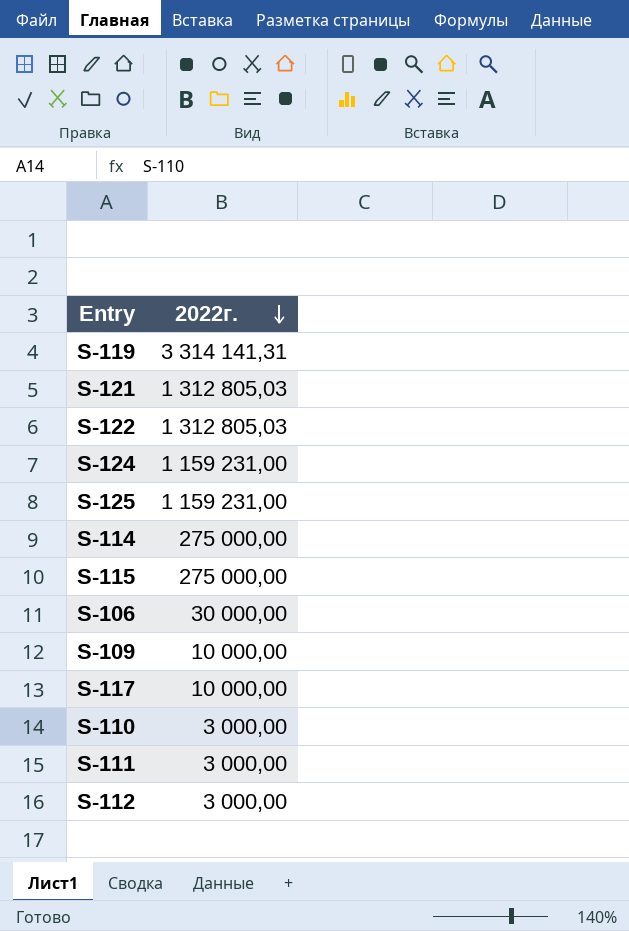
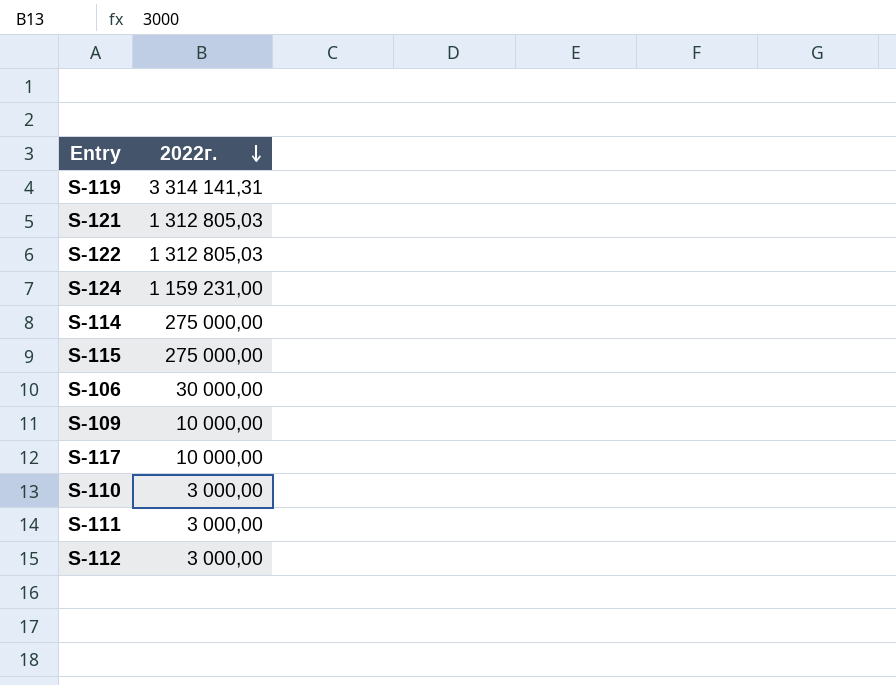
row S-125: 1 159 231,00 -> none

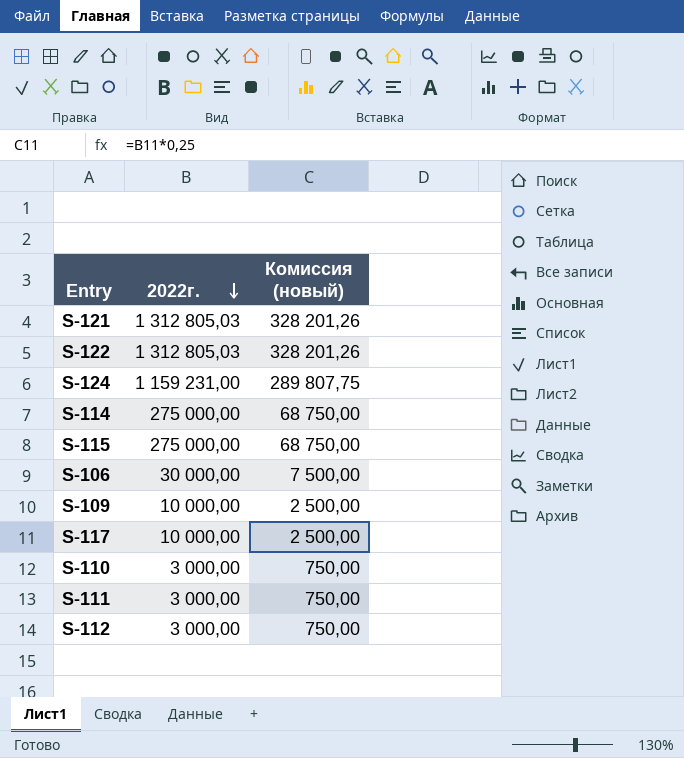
column Комиссия (новый) | formula: none -> [2022г.] * 0,25
row S-119: 3 314 141,31 -> none

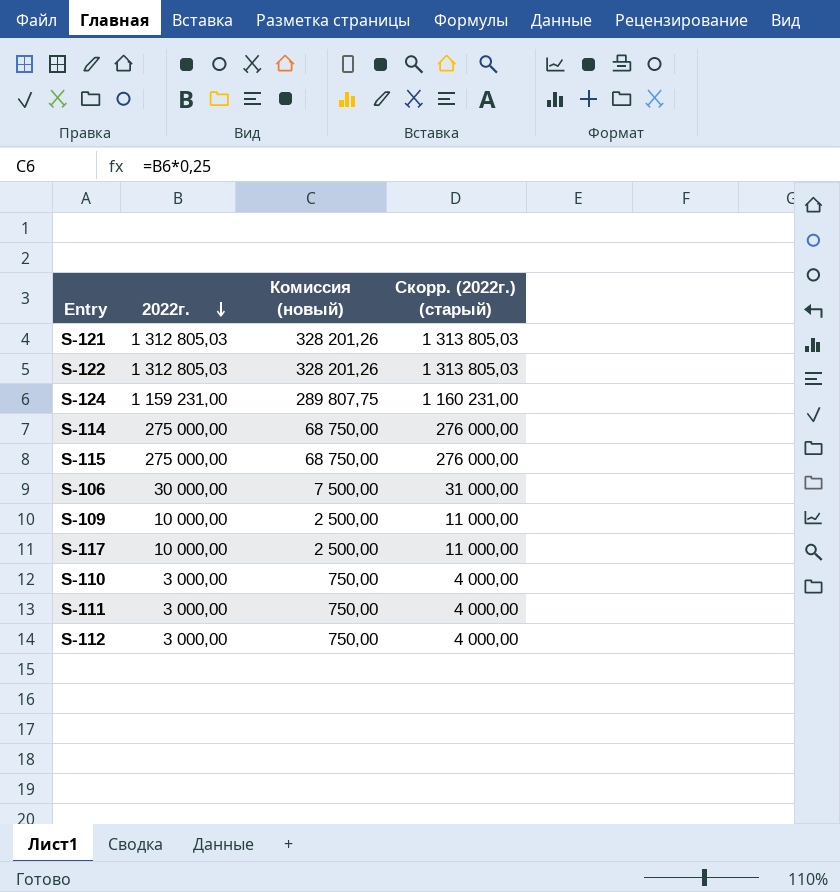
column Скорр. (2022г.) (старый) | formula: none -> [2022г.] + 1000

